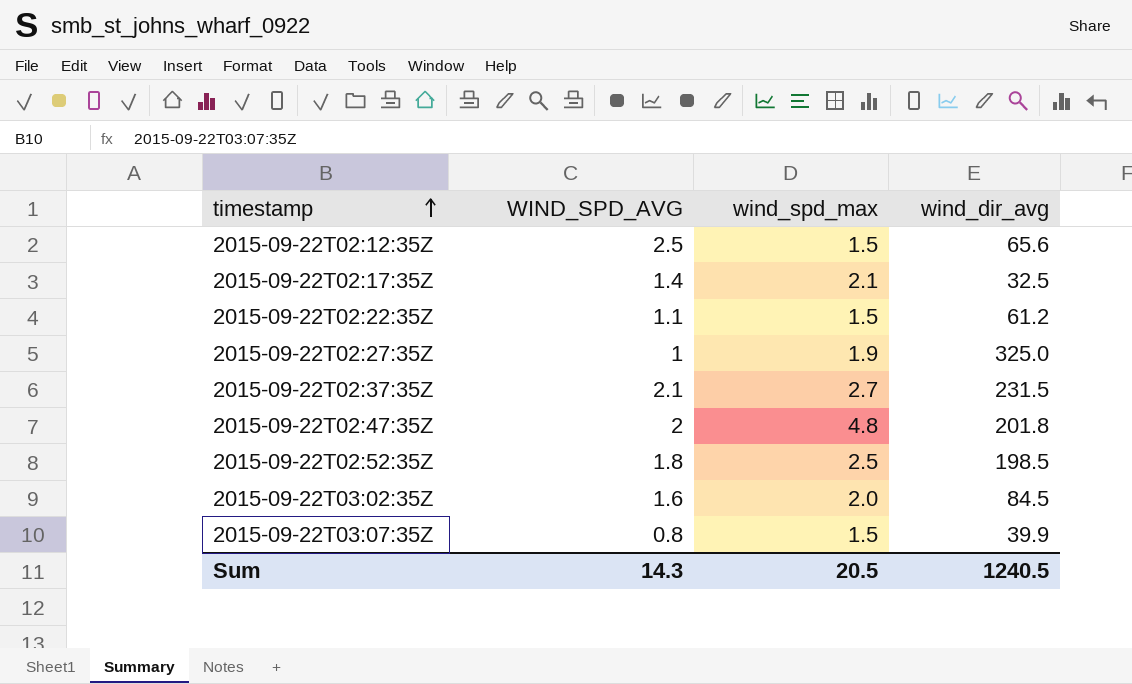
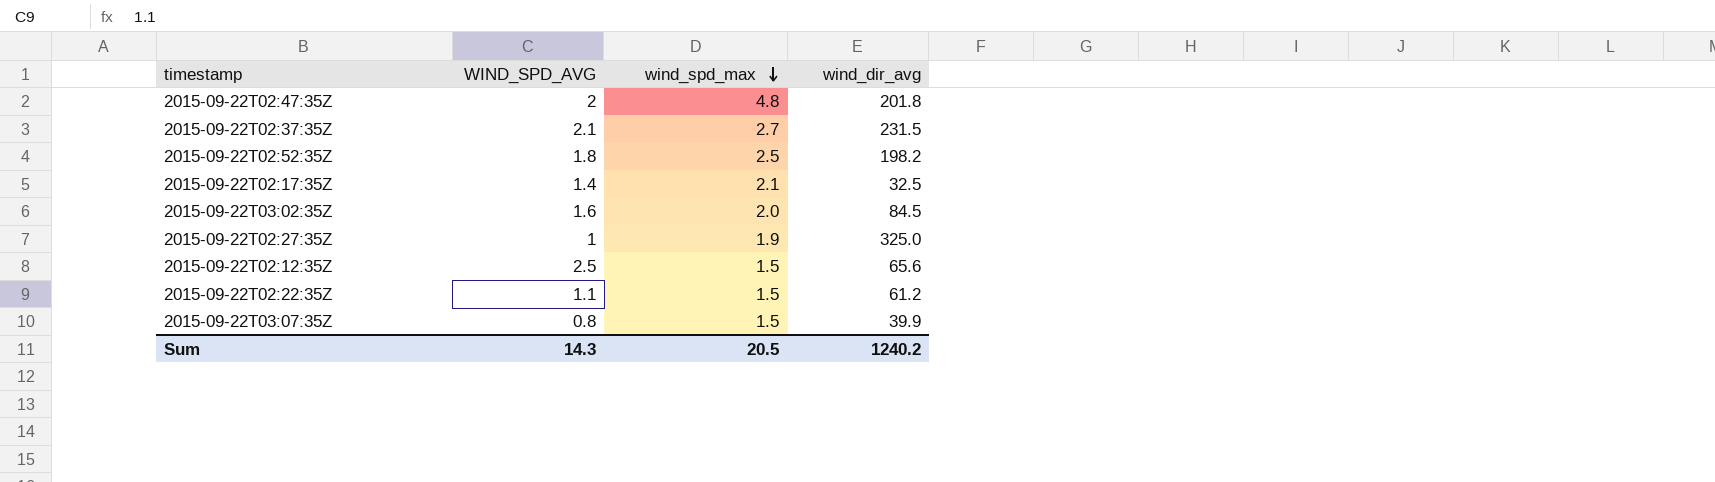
row order: timestamp ascending -> wind_spd_max descending
2015-09-22T02:52:35Z | wind_dir_avg: 198.5 -> 198.2
Sum | wind_dir_avg: 1240.5 -> 1240.2

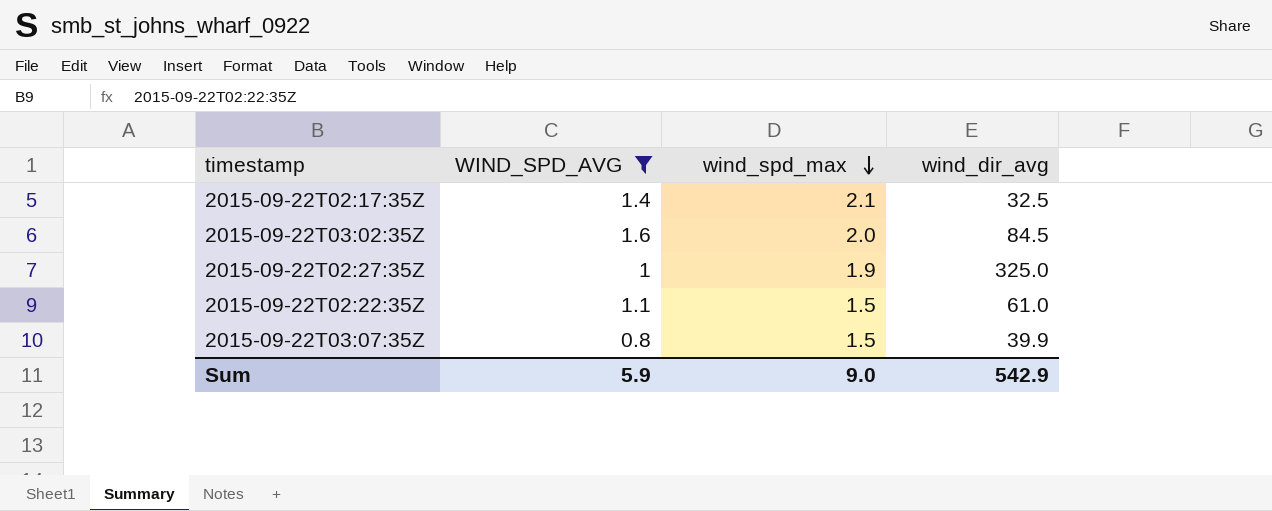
filter: none -> WIND_SPD_AVG <= 1.6
2015-09-22T02:22:35Z | wind_dir_avg: 61.2 -> 61.0
Sum | WIND_SPD_AVG: 14.3 -> 5.9
Sum | wind_spd_max: 20.5 -> 9.0
Sum | wind_dir_avg: 1240.2 -> 542.9

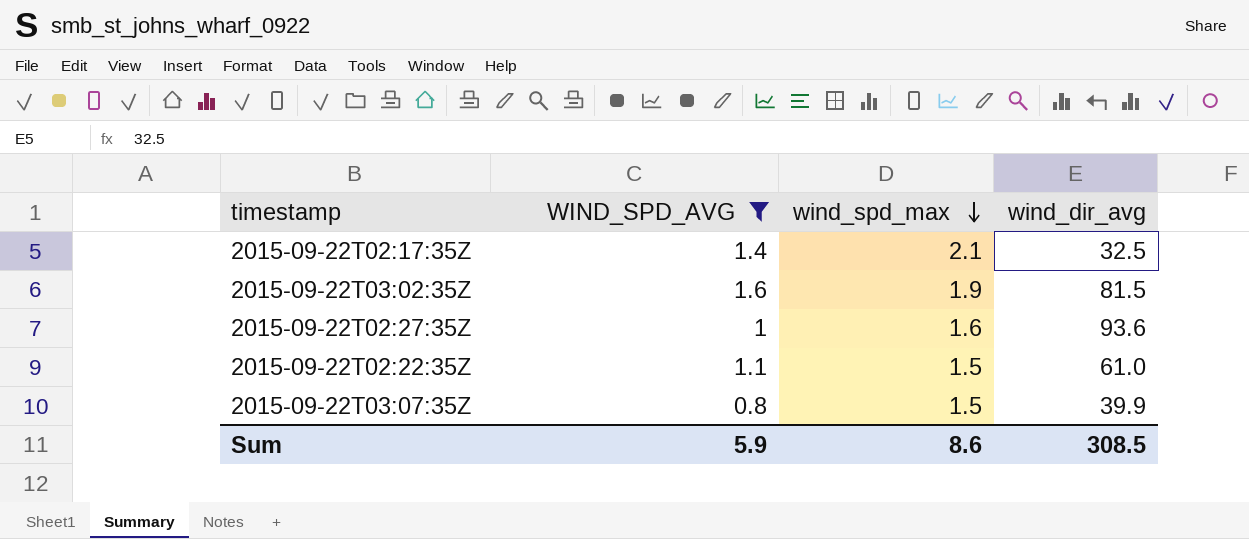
2015-09-22T03:02:35Z | wind_spd_max: 2.0 -> 1.9
2015-09-22T03:02:35Z | wind_dir_avg: 84.5 -> 81.5
2015-09-22T02:27:35Z | wind_spd_max: 1.9 -> 1.6
2015-09-22T02:27:35Z | wind_dir_avg: 325.0 -> 93.6
Sum | wind_spd_max: 9.0 -> 8.6
Sum | wind_dir_avg: 542.9 -> 308.5

